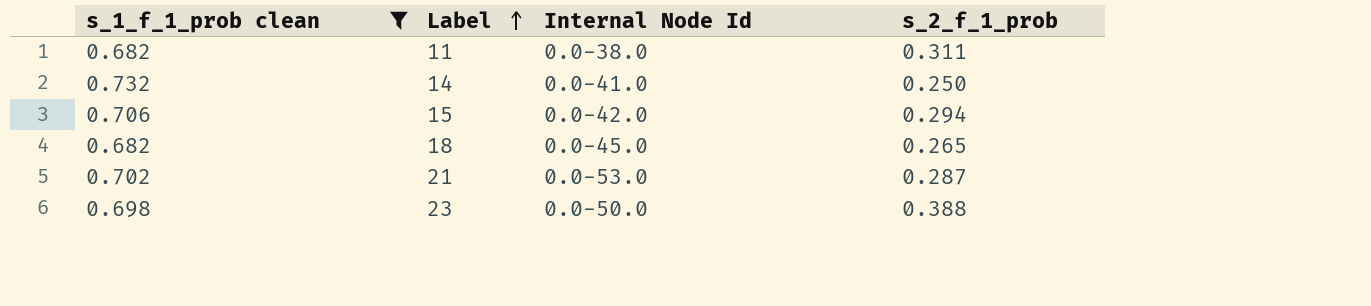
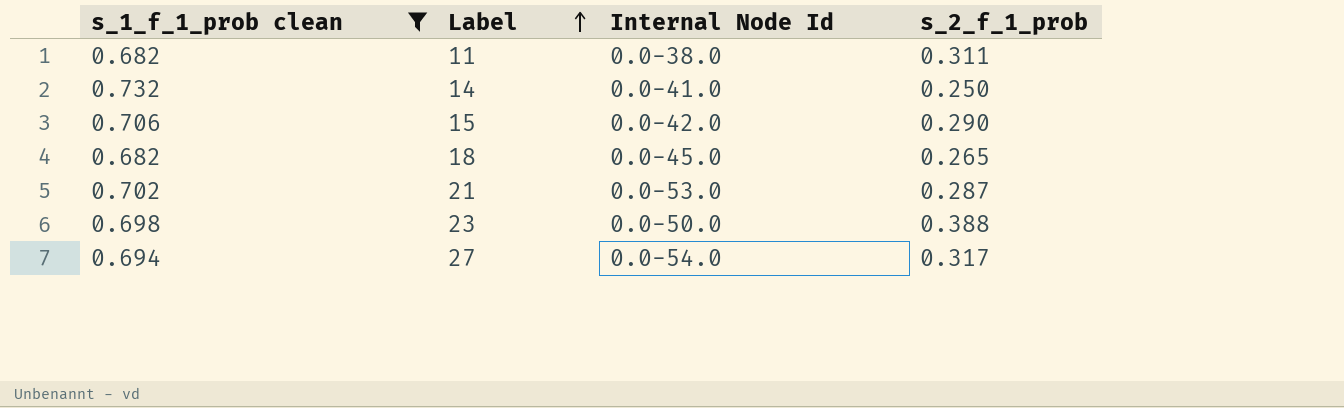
15 | s_2_f_1_prob: 0.294 -> 0.290
row 27: none -> 0.694 | 0.0-54.0 | 0.317

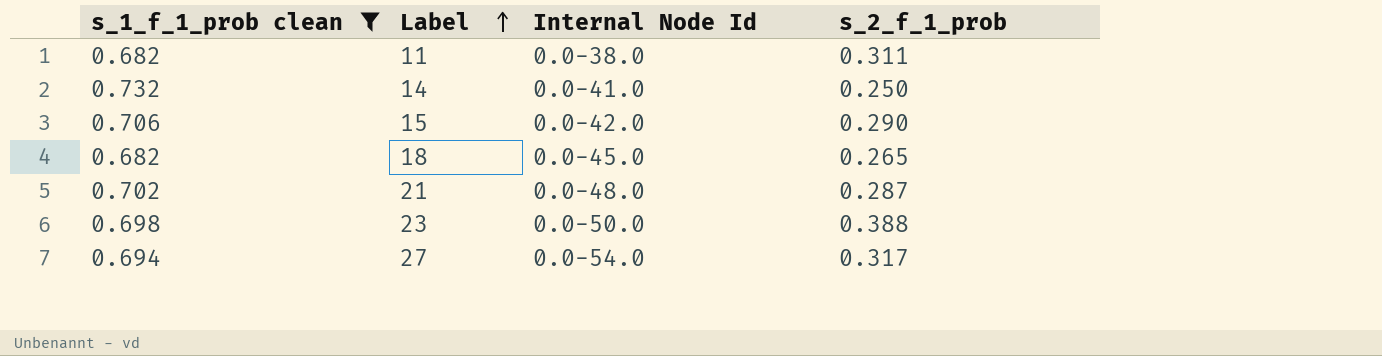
21 | Internal Node Id: 0.0-53.0 -> 0.0-48.0

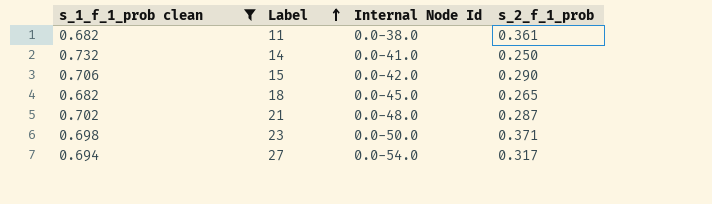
11 | s_2_f_1_prob: 0.311 -> 0.361
23 | s_2_f_1_prob: 0.388 -> 0.371

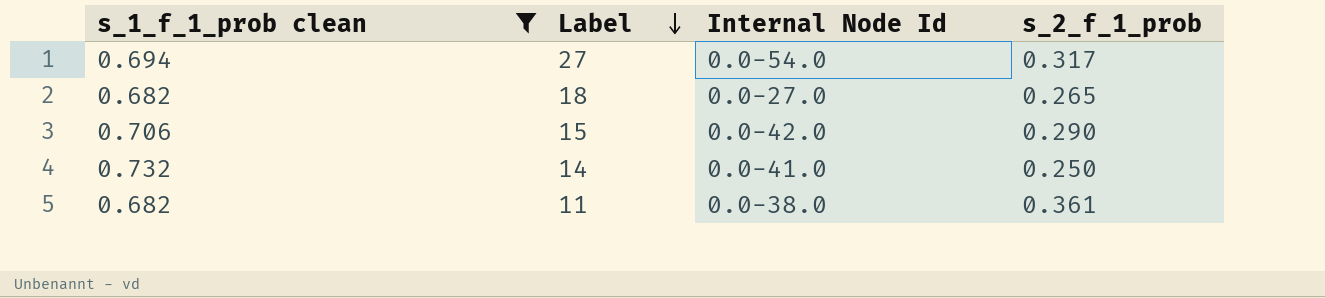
row order: Label ascending -> Label descending
row 21: 0.702 | 0.0-48.0 | 0.287 -> none
row 23: 0.698 | 0.0-50.0 | 0.371 -> none
18 | Internal Node Id: 0.0-45.0 -> 0.0-27.0

